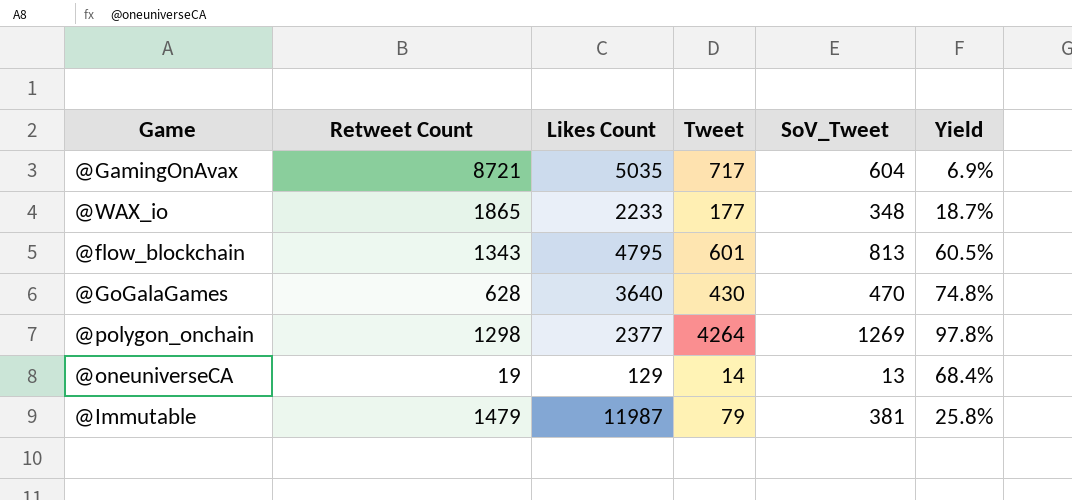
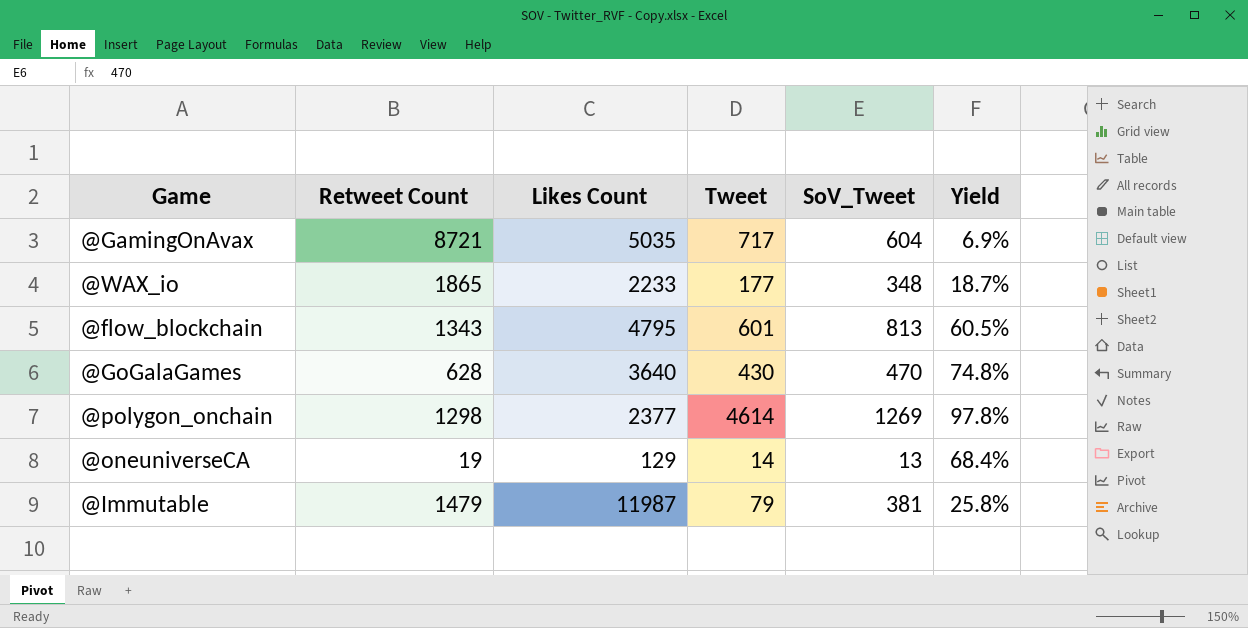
@polygon_onchain | Tweet: 4264 -> 4614

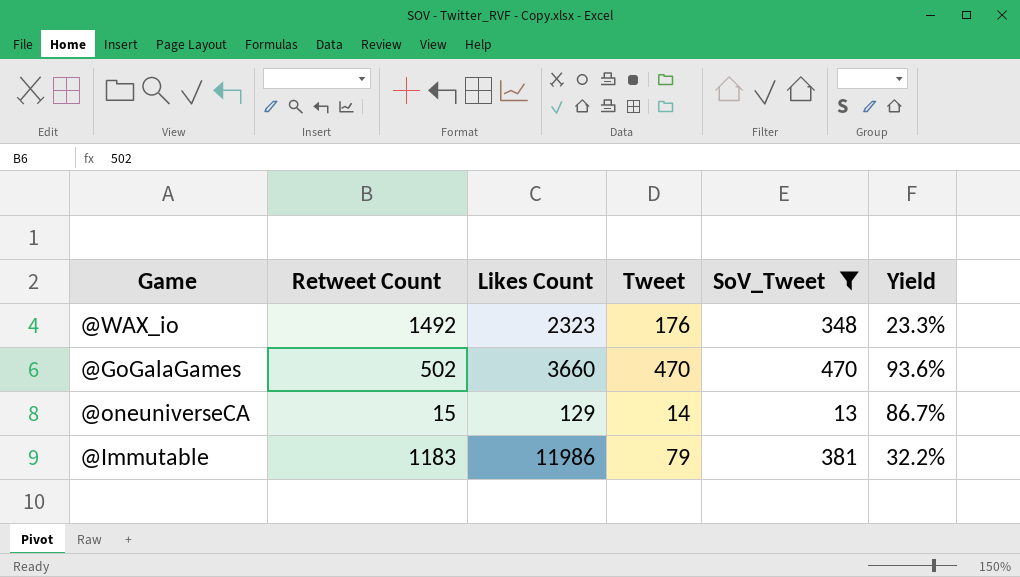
filter: none -> SoV_Tweet <= 470
@WAX_io | Retweet Count: 1865 -> 1492
@WAX_io | Likes Count: 2233 -> 2323
@WAX_io | Tweet: 177 -> 176
@WAX_io | Yield: 18.7% -> 23.3%
@GoGalaGames | Retweet Count: 628 -> 502
@GoGalaGames | Likes Count: 3640 -> 3660
@GoGalaGames | Tweet: 430 -> 470
@GoGalaGames | Yield: 74.8% -> 93.6%
@oneuniverseCA | Retweet Count: 19 -> 15
@oneuniverseCA | Yield: 68.4% -> 86.7%
@Immutable | Retweet Count: 1479 -> 1183
@Immutable | Likes Count: 11987 -> 11986
@Immutable | Yield: 25.8% -> 32.2%

